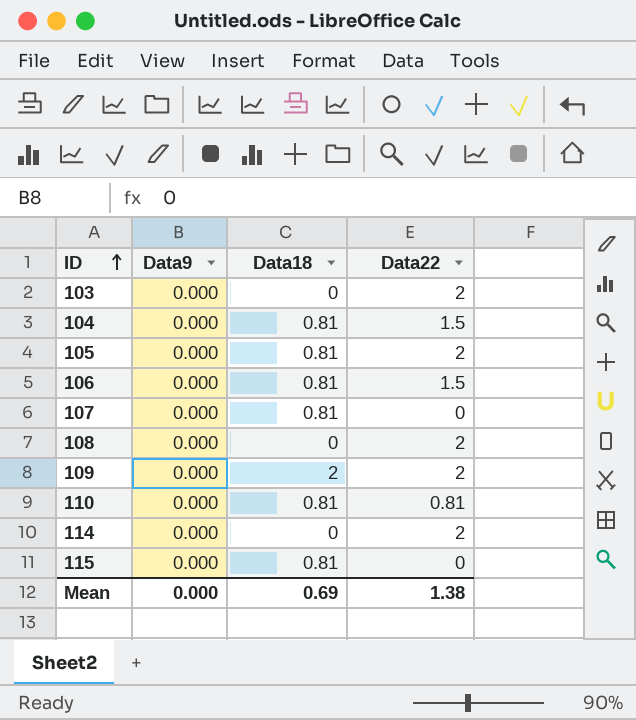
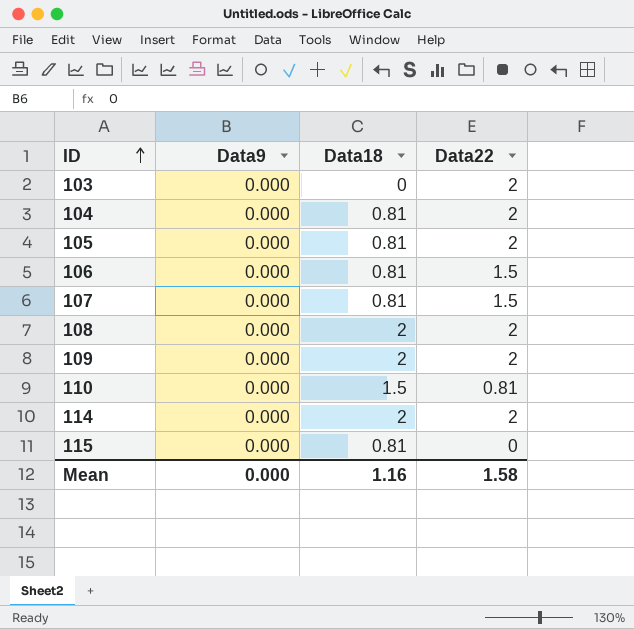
104 | Data22: 1.5 -> 2
107 | Data22: 0 -> 1.5
108 | Data18: 0 -> 2
110 | Data18: 0.81 -> 1.5
114 | Data18: 0 -> 2
Mean | Data18: 0.69 -> 1.16
Mean | Data22: 1.38 -> 1.58

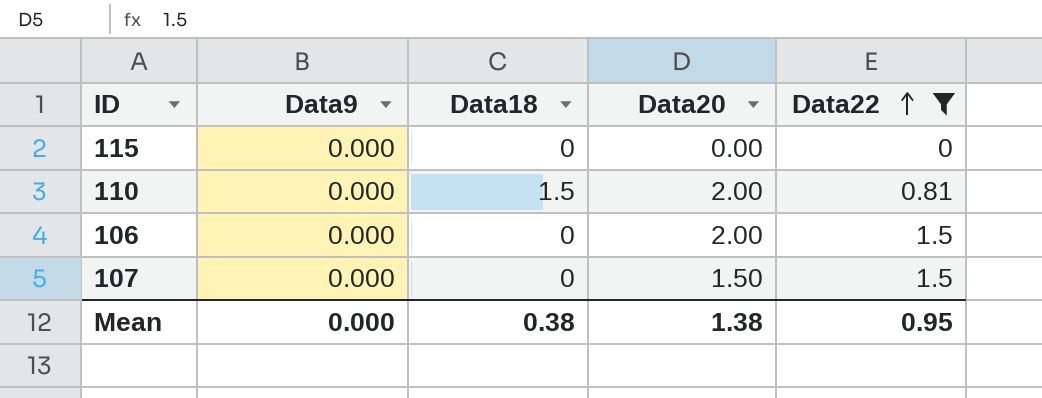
filter: none -> Data22 != 2
row order: ID ascending -> Data22 ascending
column Data20 | position: none -> 4
115 | Data18: 0.81 -> 0
106 | Data18: 0.81 -> 0
107 | Data18: 0.81 -> 0
Mean | Data18: 1.16 -> 0.38
Mean | Data22: 1.58 -> 0.95

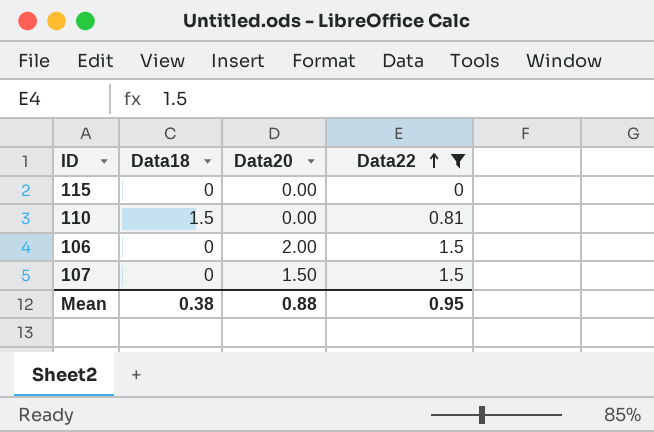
column Data9 | position: 2 -> none
110 | Data20: 2.00 -> 0.00
Mean | Data20: 1.38 -> 0.88

